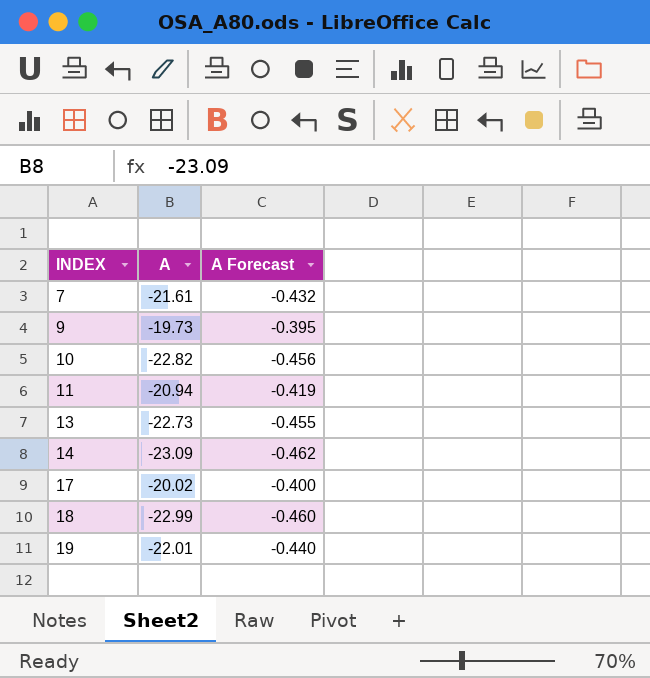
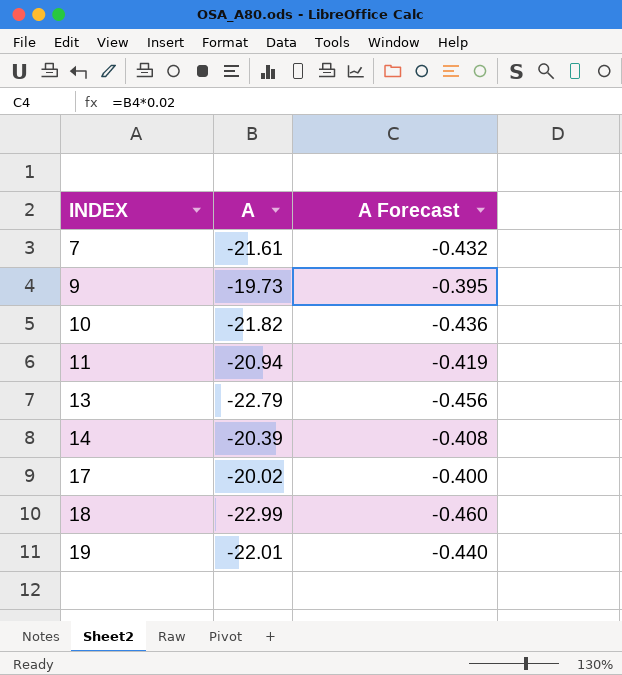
10 | A: -22.82 -> -21.82
10 | A Forecast: -0.456 -> -0.436
13 | A: -22.73 -> -22.79
13 | A Forecast: -0.455 -> -0.456
14 | A: -23.09 -> -20.39
14 | A Forecast: -0.462 -> -0.408

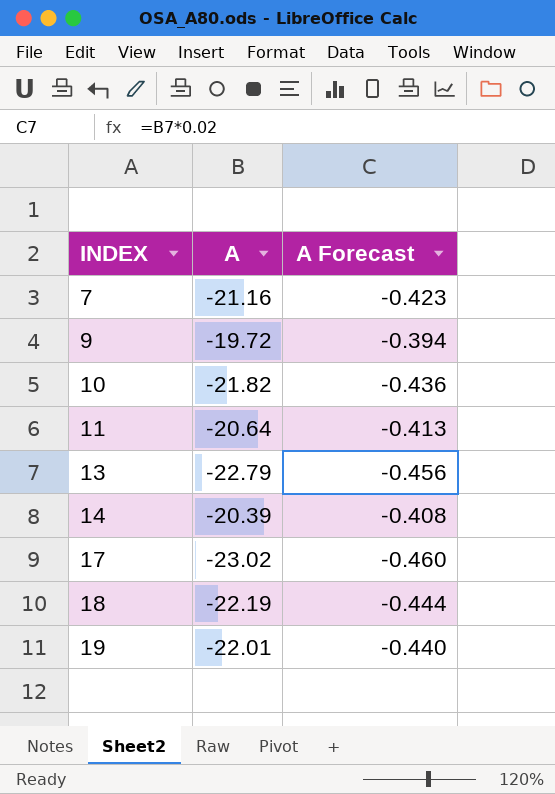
7 | A: -21.61 -> -21.16
7 | A Forecast: -0.432 -> -0.423
9 | A: -19.73 -> -19.72
9 | A Forecast: -0.395 -> -0.394
11 | A: -20.94 -> -20.64
11 | A Forecast: -0.419 -> -0.413
17 | A: -20.02 -> -23.02
17 | A Forecast: -0.400 -> -0.460
18 | A: -22.99 -> -22.19
18 | A Forecast: -0.460 -> -0.444

